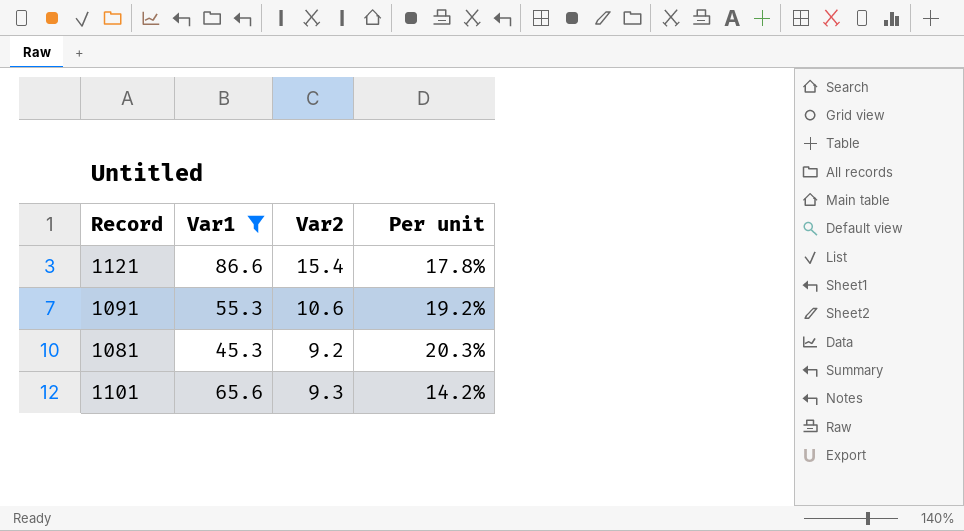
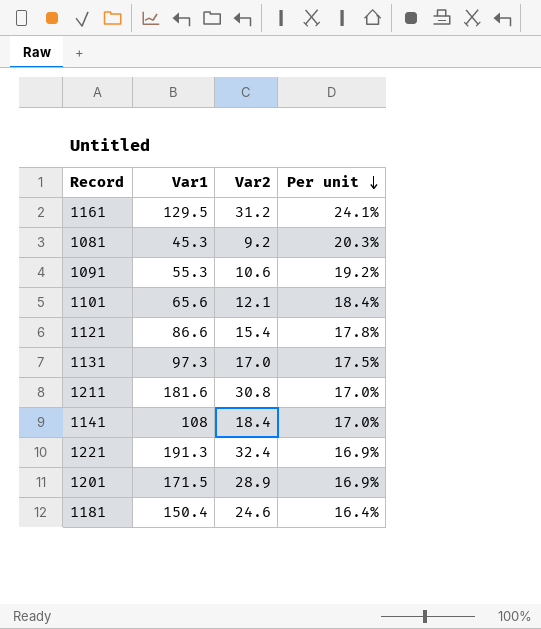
filter: Var1 <= 86.6 -> none
row order: none -> Per unit descending
1101 | Var2: 9.3 -> 12.1
1101 | Per unit: 14.2% -> 18.4%

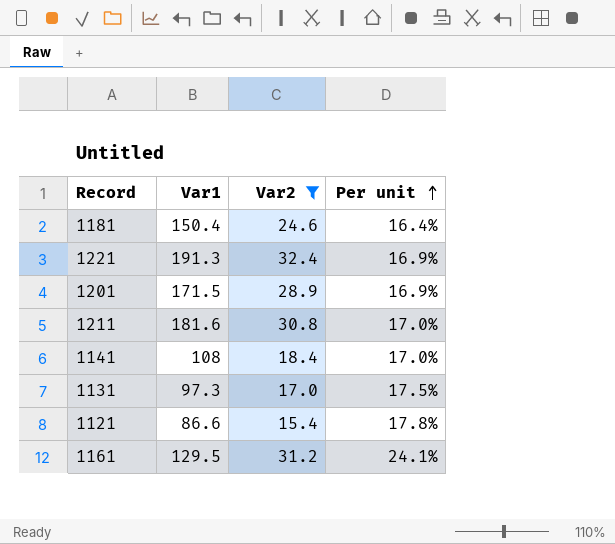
filter: none -> Var2 >= 15.4
row order: Per unit descending -> Per unit ascending

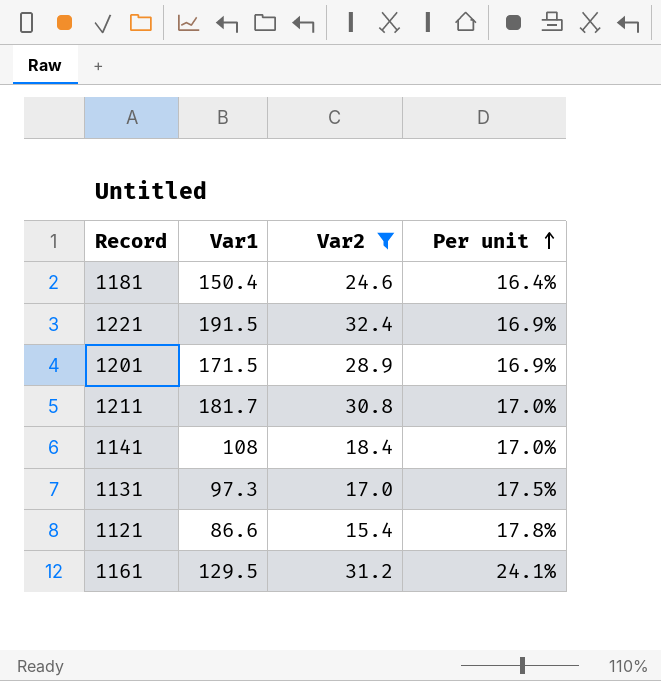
1221 | Var1: 191.3 -> 191.5
1211 | Var1: 181.6 -> 181.7

